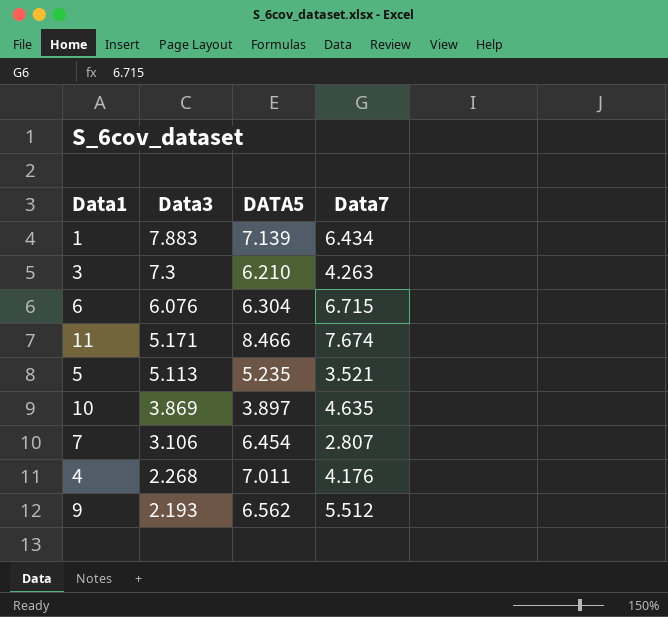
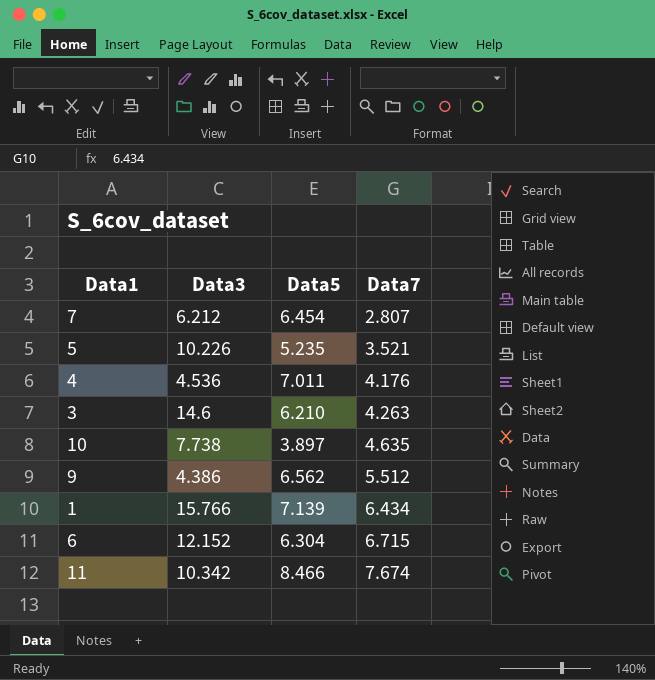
row order: Data3 descending -> Data7 ascending
column name: DATA5 -> Data5
7 | Data3: 3.106 -> 6.212
5 | Data3: 5.113 -> 10.226
4 | Data3: 2.268 -> 4.536
3 | Data3: 7.3 -> 14.6
10 | Data3: 3.869 -> 7.738
9 | Data3: 2.193 -> 4.386
1 | Data3: 7.883 -> 15.766
6 | Data3: 6.076 -> 12.152
11 | Data3: 5.171 -> 10.342

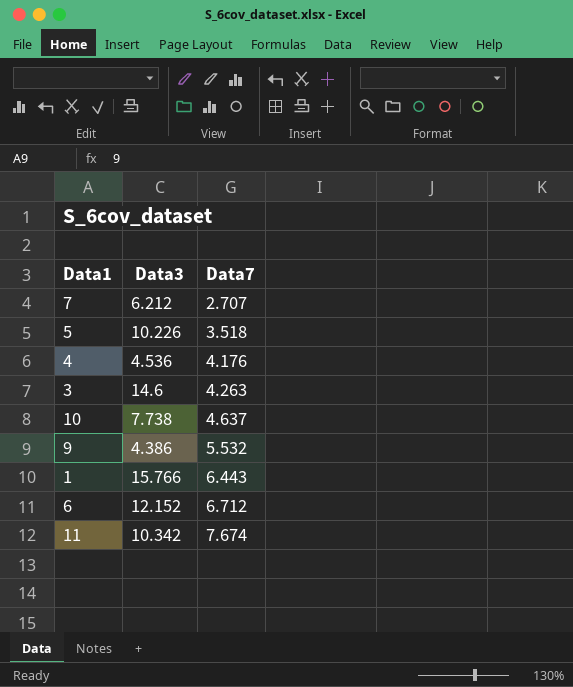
column Data5 | position: 3 -> none
7 | Data7: 2.807 -> 2.707
5 | Data7: 3.521 -> 3.518
10 | Data7: 4.635 -> 4.637
9 | Data7: 5.512 -> 5.532
1 | Data7: 6.434 -> 6.443
6 | Data7: 6.715 -> 6.712

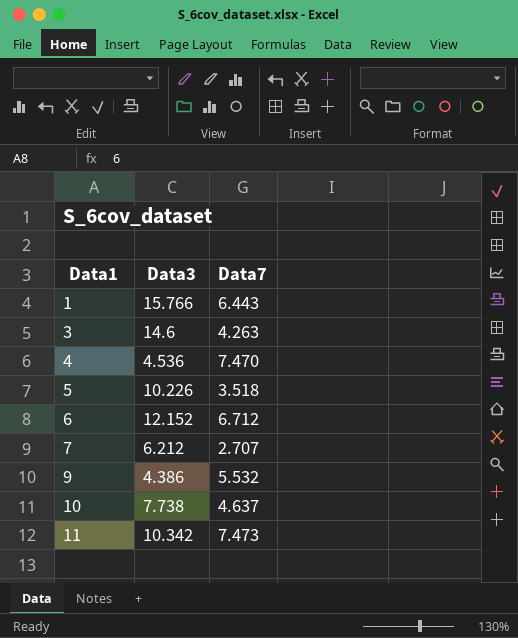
row order: Data7 ascending -> Data1 ascending
4 | Data7: 4.176 -> 7.470
11 | Data7: 7.674 -> 7.473

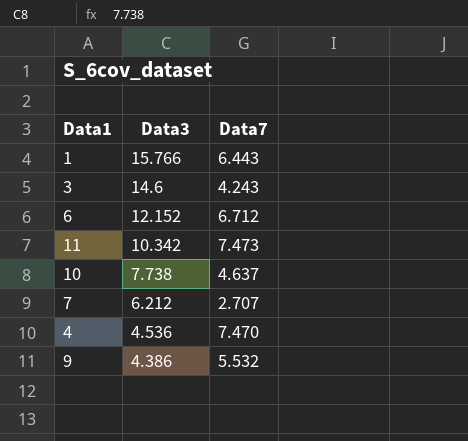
row order: Data1 ascending -> Data3 descending
row 5: 10.226 | 3.518 -> none
3 | Data7: 4.263 -> 4.243

